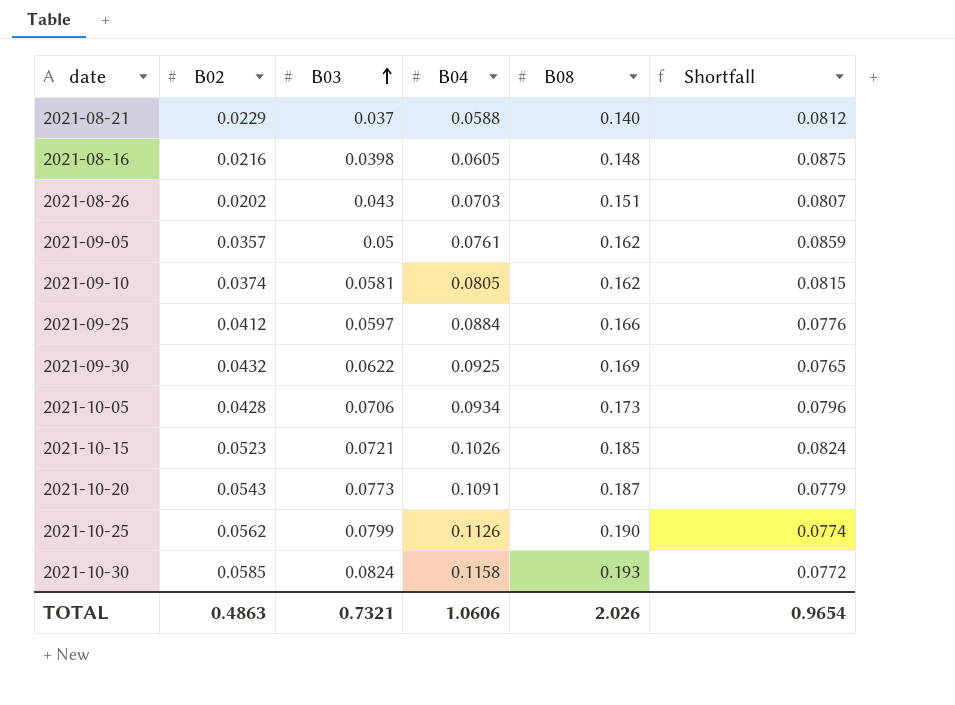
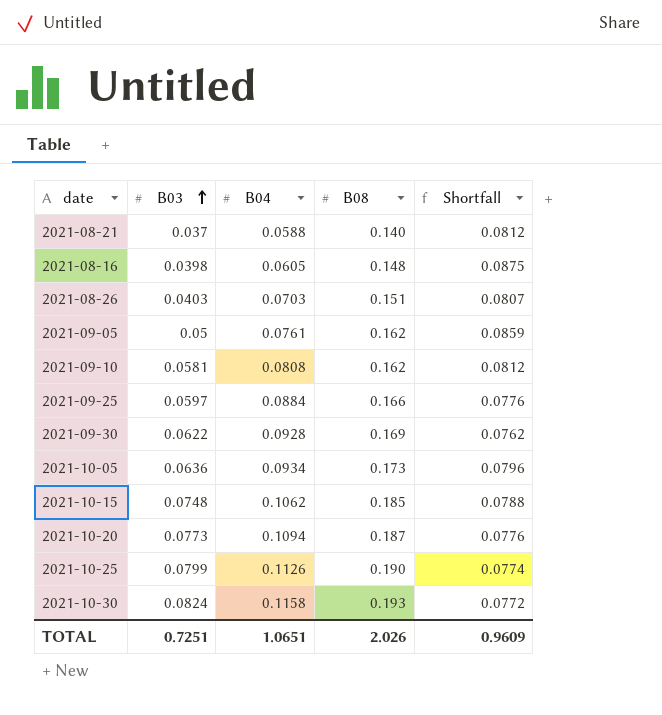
column B02 | position: 2 -> none
2021-08-26 | B03: 0.043 -> 0.0403
2021-09-10 | B04: 0.0805 -> 0.0808
2021-09-10 | Shortfall: 0.0815 -> 0.0812
2021-09-30 | B04: 0.0925 -> 0.0928
2021-09-30 | Shortfall: 0.0765 -> 0.0762
2021-10-05 | B03: 0.0706 -> 0.0636
2021-10-15 | B03: 0.0721 -> 0.0748
2021-10-15 | B04: 0.1026 -> 0.1062
2021-10-15 | Shortfall: 0.0824 -> 0.0788
2021-10-20 | B04: 0.1091 -> 0.1094
2021-10-20 | Shortfall: 0.0779 -> 0.0776
TOTAL | B03: 0.7321 -> 0.7251
TOTAL | B04: 1.0606 -> 1.0651
TOTAL | Shortfall: 0.9654 -> 0.9609

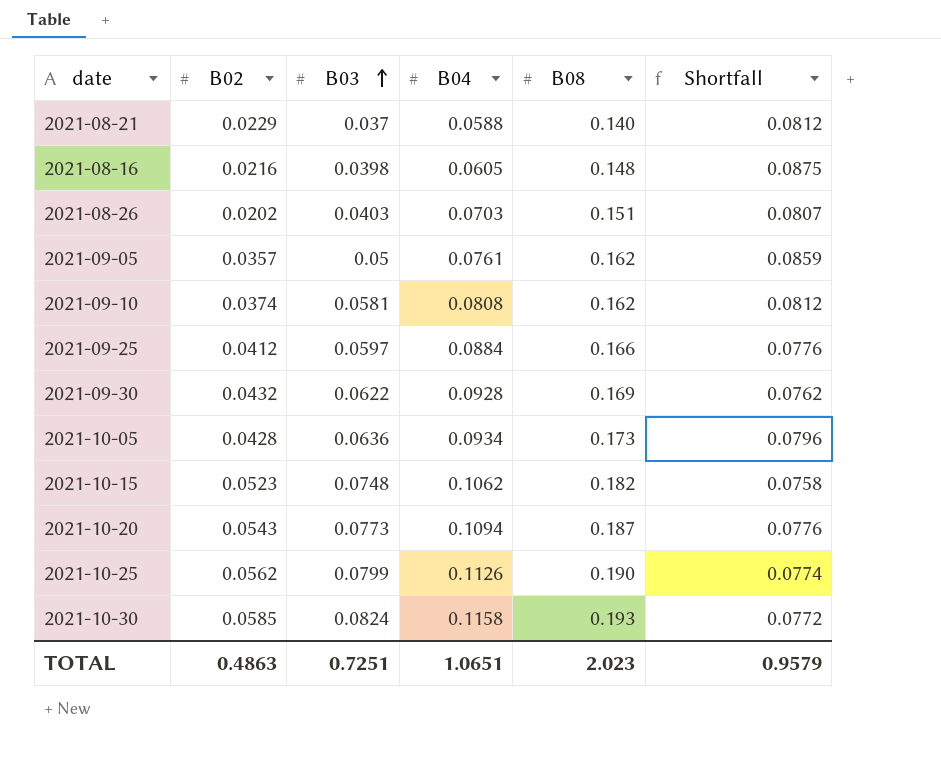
column B02 | position: none -> 2
2021-10-15 | B08: 0.185 -> 0.182
2021-10-15 | Shortfall: 0.0788 -> 0.0758
TOTAL | B08: 2.026 -> 2.023
TOTAL | Shortfall: 0.9609 -> 0.9579

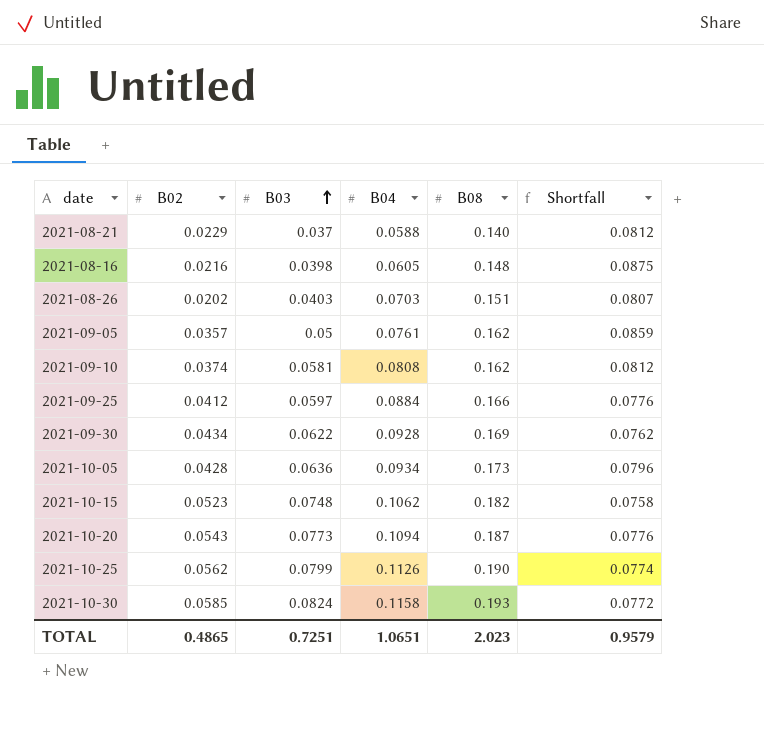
2021-09-30 | B02: 0.0432 -> 0.0434
TOTAL | B02: 0.4863 -> 0.4865

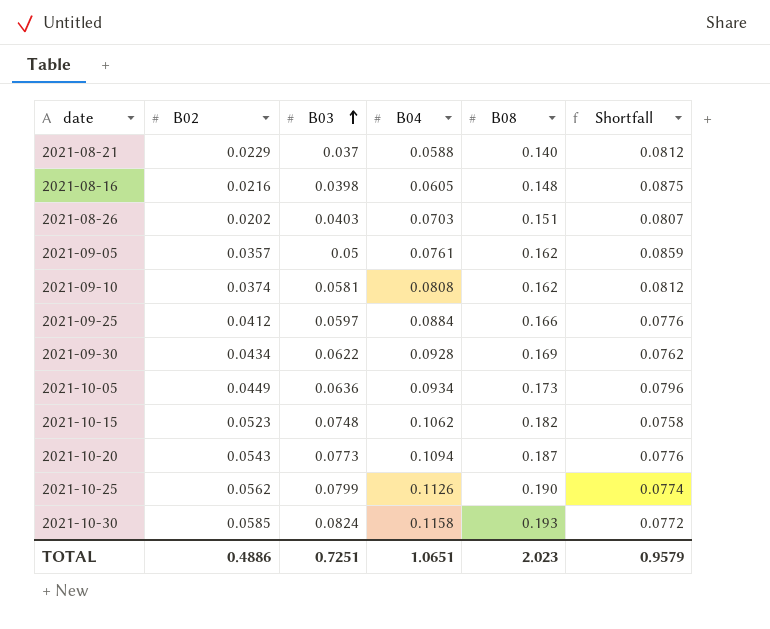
2021-10-05 | B02: 0.0428 -> 0.0449
TOTAL | B02: 0.4865 -> 0.4886

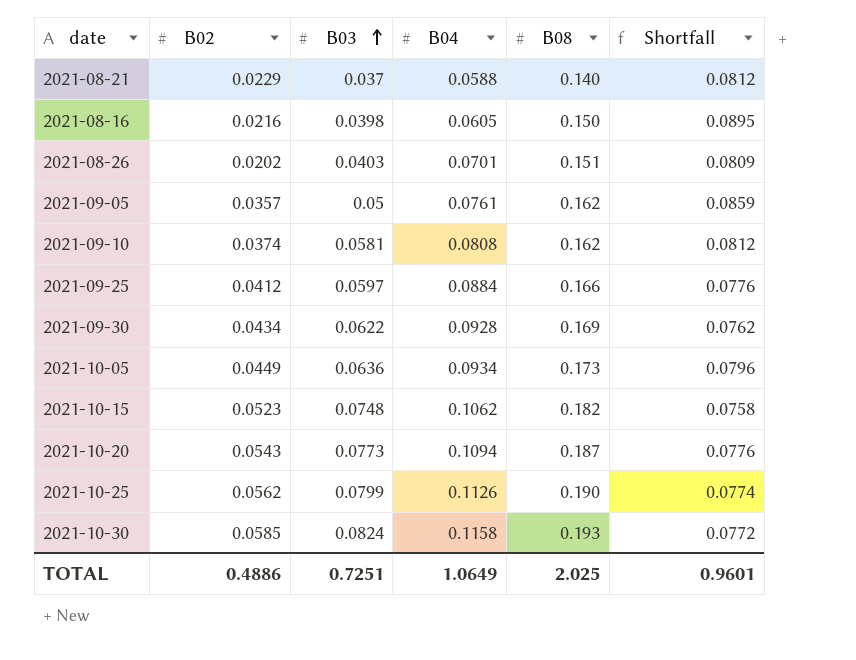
2021-08-16 | B08: 0.148 -> 0.150
2021-08-16 | Shortfall: 0.0875 -> 0.0895
2021-08-26 | B04: 0.0703 -> 0.0701
2021-08-26 | Shortfall: 0.0807 -> 0.0809
TOTAL | B04: 1.0651 -> 1.0649
TOTAL | B08: 2.023 -> 2.025
TOTAL | Shortfall: 0.9579 -> 0.9601

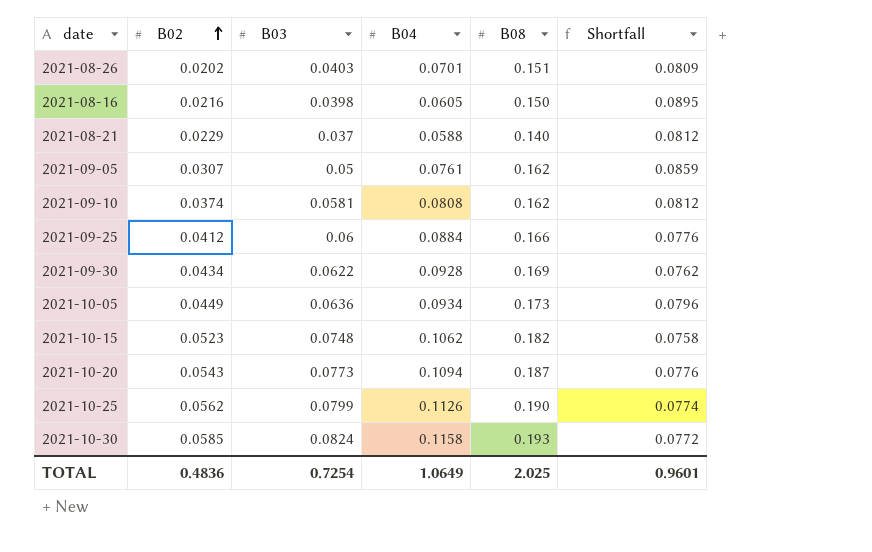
row order: B03 ascending -> B02 ascending
2021-09-05 | B02: 0.0357 -> 0.0307
2021-09-25 | B03: 0.0597 -> 0.06
TOTAL | B02: 0.4886 -> 0.4836
TOTAL | B03: 0.7251 -> 0.7254

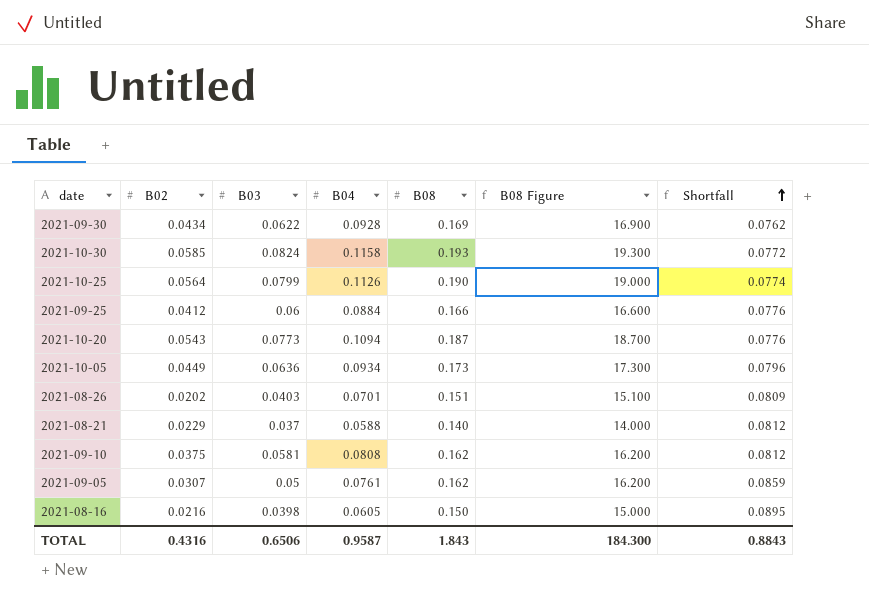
row order: B02 ascending -> Shortfall ascending
column B08 Figure | formula: none -> [B08] * 100
row 2021-10-15: 0.0523 | 0.0748 | 0.1062 | 0.182 | 0.0758 -> none
2021-10-25 | B02: 0.0562 -> 0.0564
2021-09-10 | B02: 0.0374 -> 0.0375
TOTAL | B02: 0.4836 -> 0.4316
TOTAL | B03: 0.7254 -> 0.6506
TOTAL | B04: 1.0649 -> 0.9587
TOTAL | B08: 2.025 -> 1.843
TOTAL | Shortfall: 0.9601 -> 0.8843

